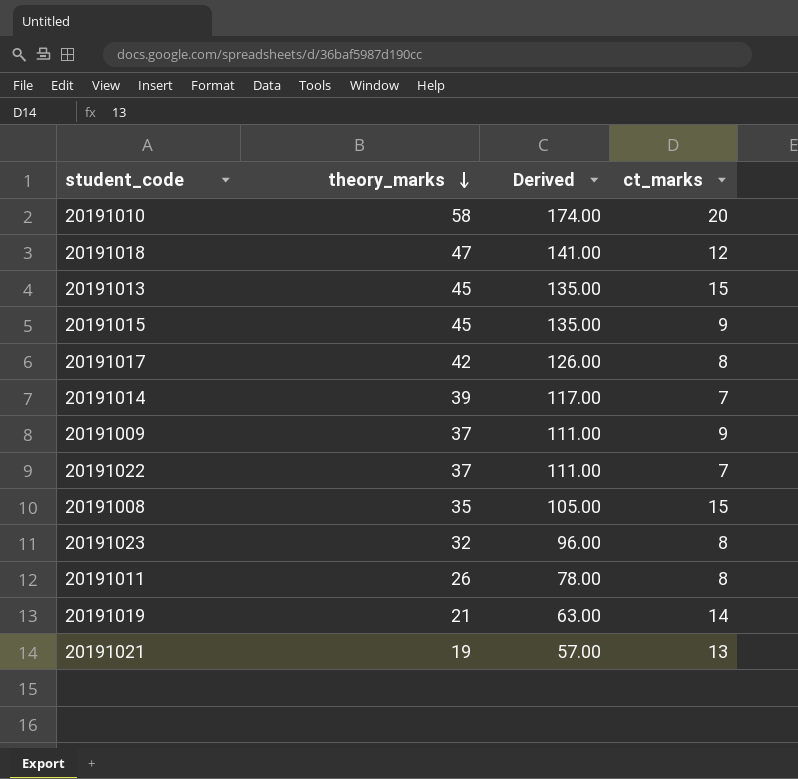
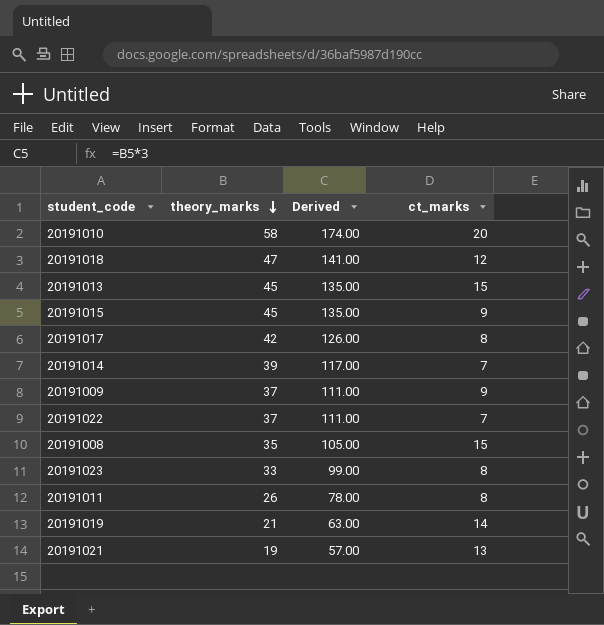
20191023 | theory_marks: 32 -> 33
20191023 | Derived: 96.00 -> 99.00

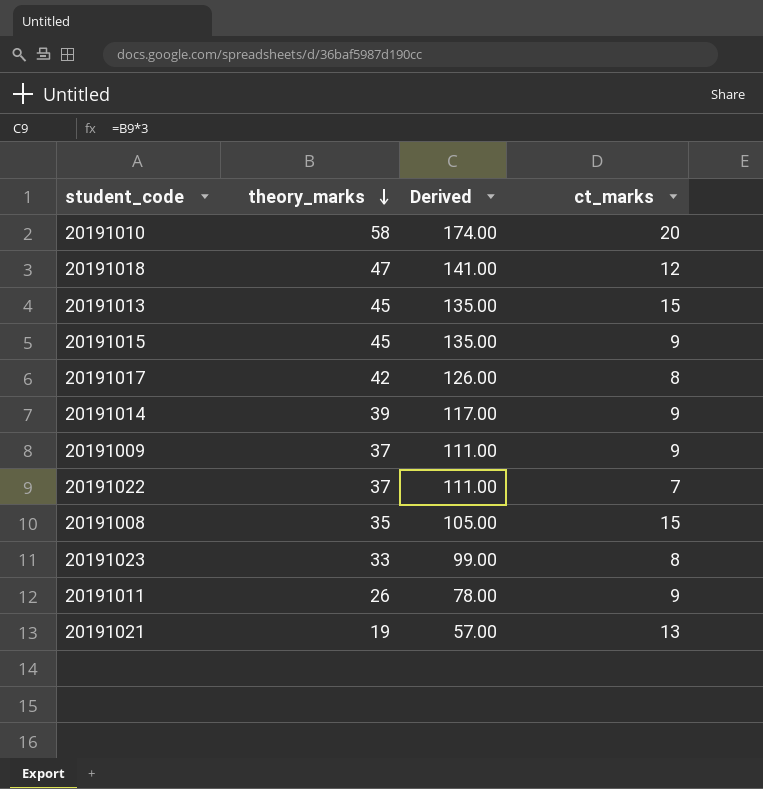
row 20191019: 21 | 63.00 | 14 -> none
20191014 | ct_marks: 7 -> 9
20191011 | ct_marks: 8 -> 9

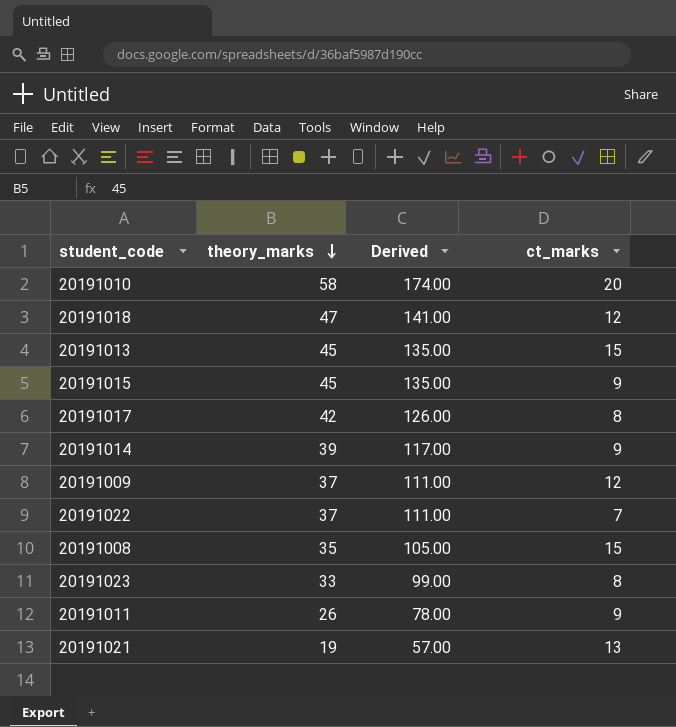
20191009 | ct_marks: 9 -> 12

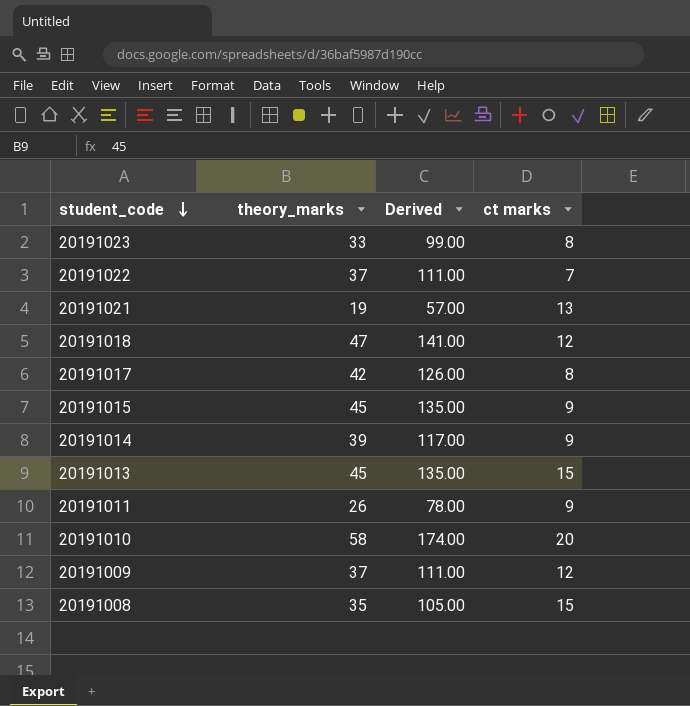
row order: theory_marks descending -> student_code descending
column name: ct_marks -> ct marks

